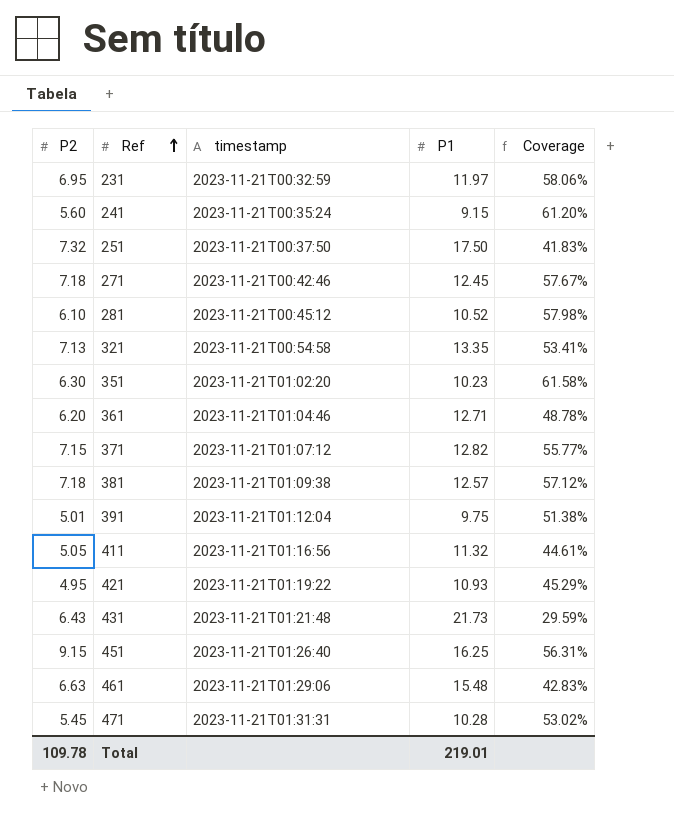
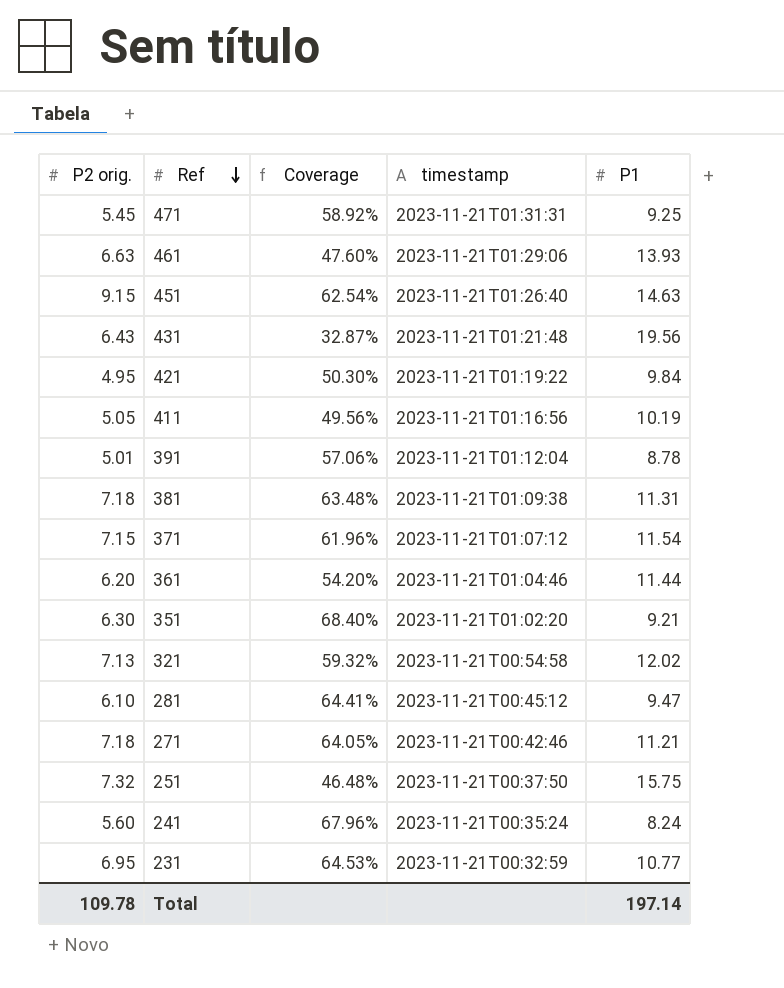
row order: Ref ascending -> Ref descending
column name: P2 -> P2 orig.
column Coverage | position: 5 -> 3
471 | Coverage: 53.02% -> 58.92%
471 | P1: 10.28 -> 9.25
461 | Coverage: 42.83% -> 47.60%
461 | P1: 15.48 -> 13.93
451 | Coverage: 56.31% -> 62.54%
451 | P1: 16.25 -> 14.63
431 | Coverage: 29.59% -> 32.87%
431 | P1: 21.73 -> 19.56
421 | Coverage: 45.29% -> 50.30%
421 | P1: 10.93 -> 9.84
411 | Coverage: 44.61% -> 49.56%
411 | P1: 11.32 -> 10.19
391 | Coverage: 51.38% -> 57.06%
391 | P1: 9.75 -> 8.78
381 | Coverage: 57.12% -> 63.48%
381 | P1: 12.57 -> 11.31
371 | Coverage: 55.77% -> 61.96%
371 | P1: 12.82 -> 11.54
361 | Coverage: 48.78% -> 54.20%
361 | P1: 12.71 -> 11.44
351 | Coverage: 61.58% -> 68.40%
351 | P1: 10.23 -> 9.21
321 | Coverage: 53.41% -> 59.32%
321 | P1: 13.35 -> 12.02
281 | Coverage: 57.98% -> 64.41%
281 | P1: 10.52 -> 9.47
271 | Coverage: 57.67% -> 64.05%
271 | P1: 12.45 -> 11.21
251 | Coverage: 41.83% -> 46.48%
251 | P1: 17.50 -> 15.75
241 | Coverage: 61.20% -> 67.96%
241 | P1: 9.15 -> 8.24
231 | Coverage: 58.06% -> 64.53%
231 | P1: 11.97 -> 10.77
Total | P1: 219.01 -> 197.14

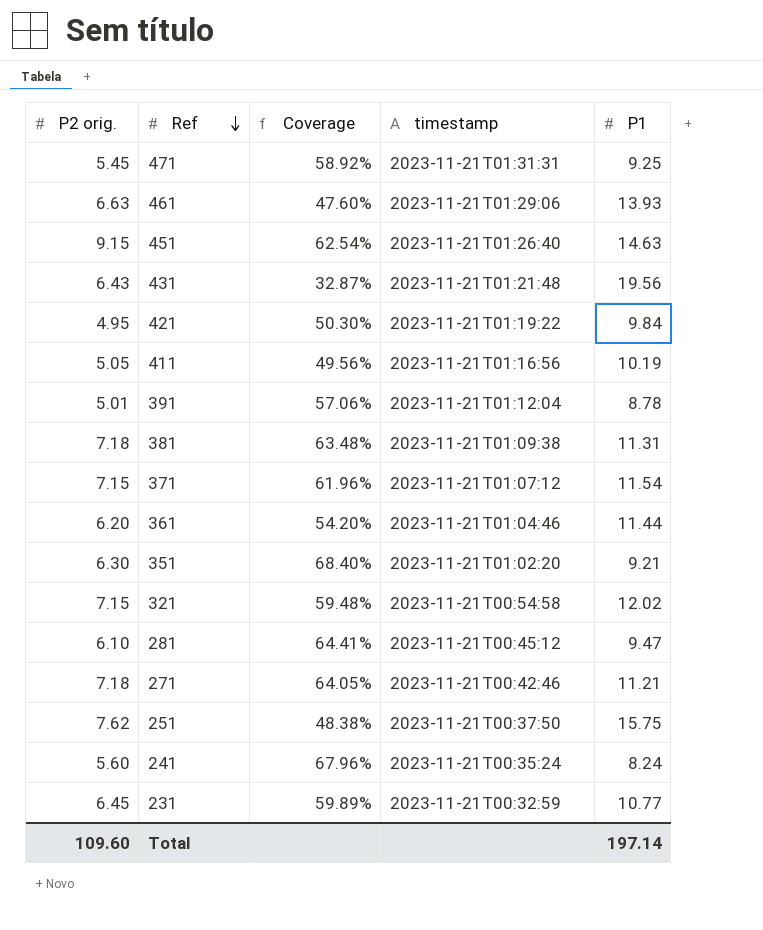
321 | P2 orig.: 7.13 -> 7.15
321 | Coverage: 59.32% -> 59.48%
251 | P2 orig.: 7.32 -> 7.62
251 | Coverage: 46.48% -> 48.38%
231 | P2 orig.: 6.95 -> 6.45
231 | Coverage: 64.53% -> 59.89%
Total | P2 orig.: 109.78 -> 109.60

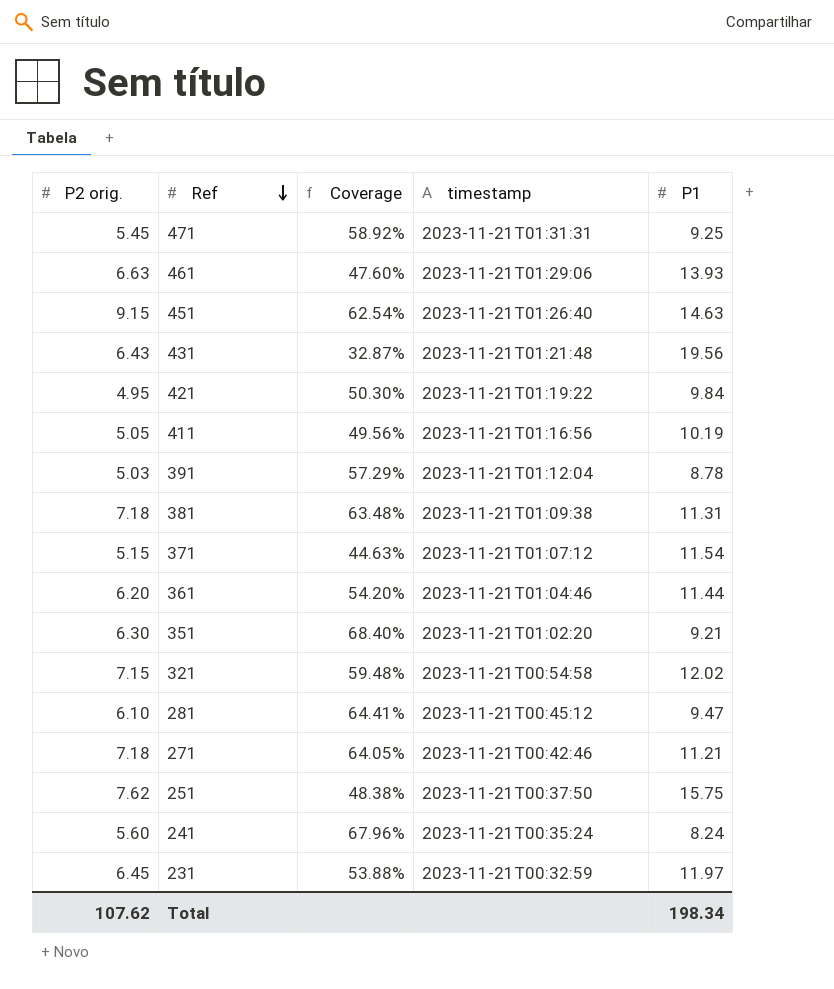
391 | P2 orig.: 5.01 -> 5.03
391 | Coverage: 57.06% -> 57.29%
371 | P2 orig.: 7.15 -> 5.15
371 | Coverage: 61.96% -> 44.63%
231 | Coverage: 59.89% -> 53.88%
231 | P1: 10.77 -> 11.97
Total | P2 orig.: 109.60 -> 107.62
Total | P1: 197.14 -> 198.34

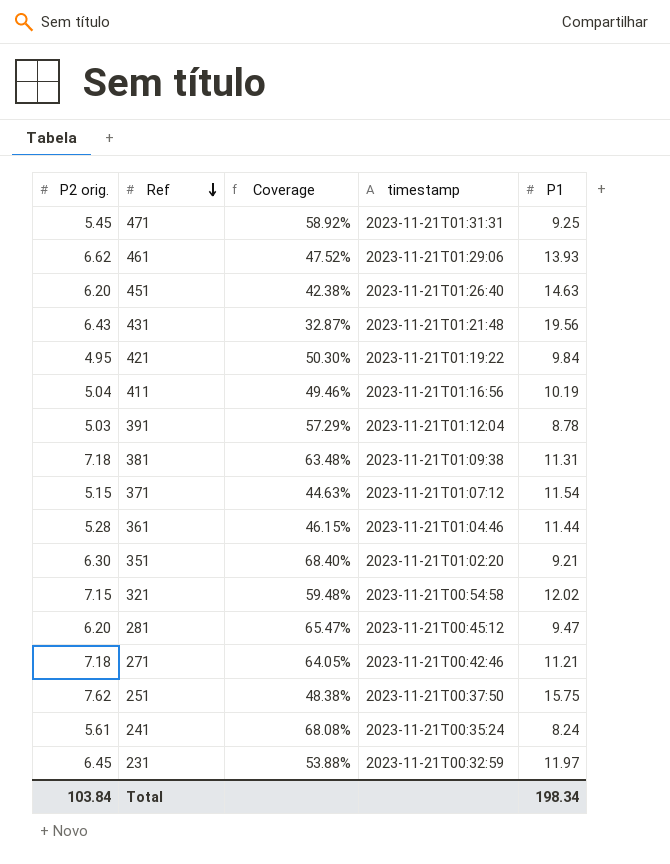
461 | P2 orig.: 6.63 -> 6.62
461 | Coverage: 47.60% -> 47.52%
451 | P2 orig.: 9.15 -> 6.20
451 | Coverage: 62.54% -> 42.38%
411 | P2 orig.: 5.05 -> 5.04
411 | Coverage: 49.56% -> 49.46%
361 | P2 orig.: 6.20 -> 5.28
361 | Coverage: 54.20% -> 46.15%
281 | P2 orig.: 6.10 -> 6.20
281 | Coverage: 64.41% -> 65.47%
241 | P2 orig.: 5.60 -> 5.61
241 | Coverage: 67.96% -> 68.08%
Total | P2 orig.: 107.62 -> 103.84

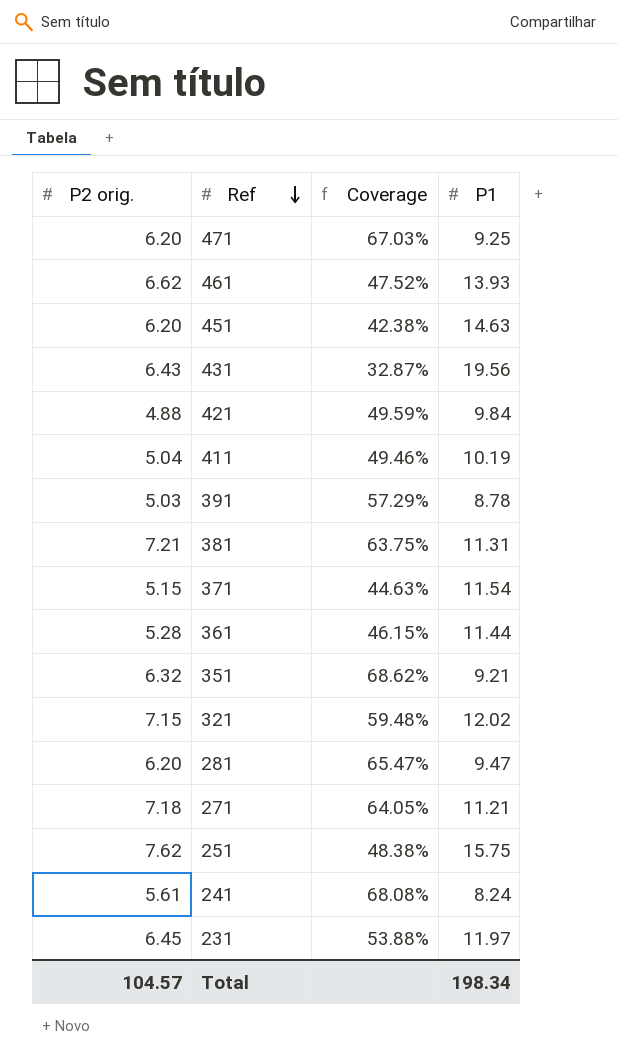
column timestamp | position: 4 -> none
471 | P2 orig.: 5.45 -> 6.20
471 | Coverage: 58.92% -> 67.03%
421 | P2 orig.: 4.95 -> 4.88
421 | Coverage: 50.30% -> 49.59%
381 | P2 orig.: 7.18 -> 7.21
381 | Coverage: 63.48% -> 63.75%
351 | P2 orig.: 6.30 -> 6.32
351 | Coverage: 68.40% -> 68.62%
Total | P2 orig.: 103.84 -> 104.57

